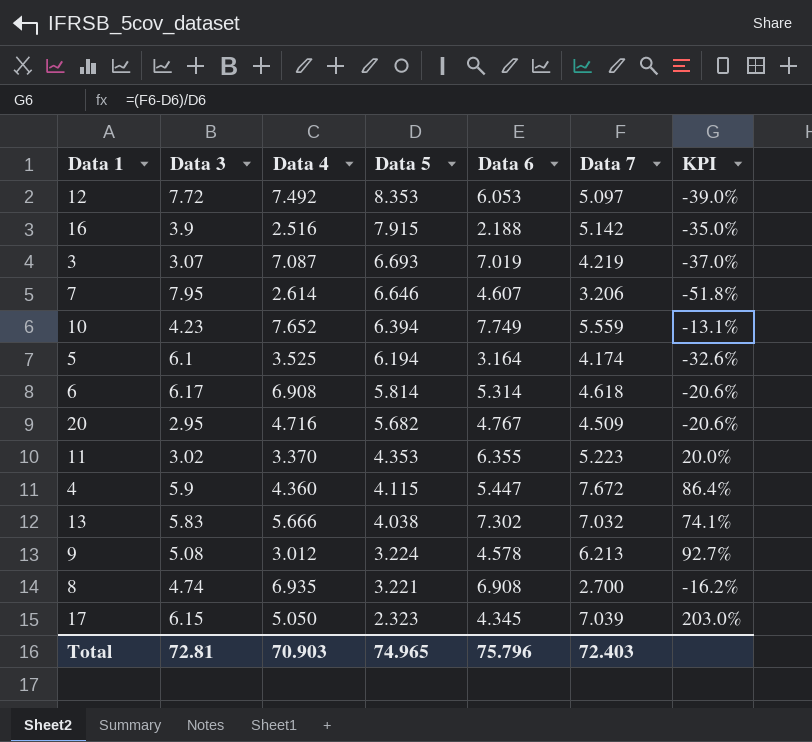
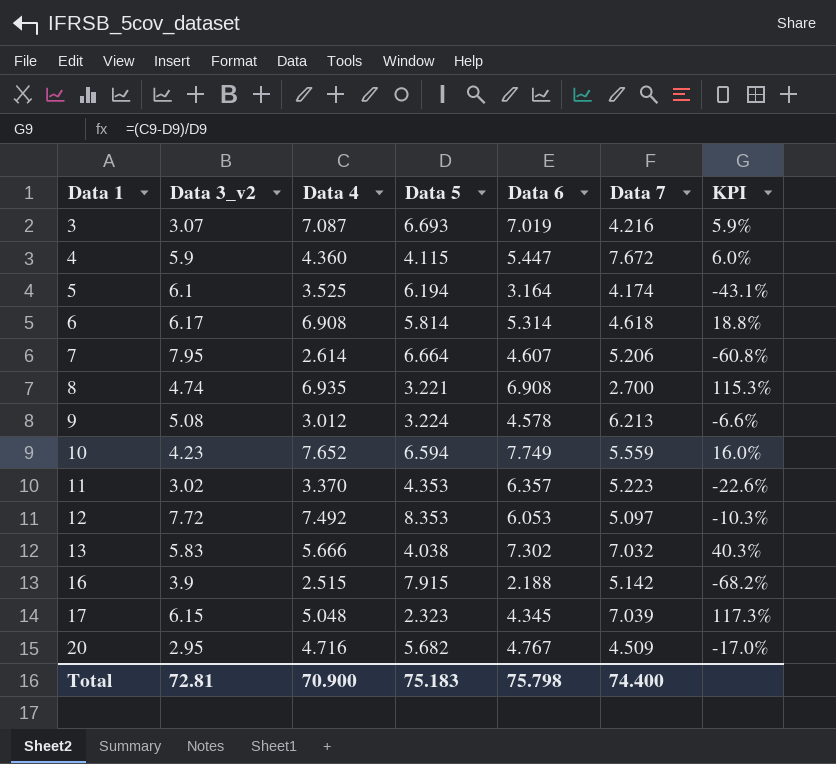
row order: Data 5 descending -> Data 1 ascending
column name: Data 3 -> Data 3_v2
column KPI | formula: ([Data 7] - [Data 5]) / [Data 5] -> ([Data 4] - [Data 5]) / [Data 5]
3 | Data 7: 4.219 -> 4.216
7 | Data 5: 6.646 -> 6.664
7 | Data 7: 3.206 -> 5.206
10 | Data 5: 6.394 -> 6.594
11 | Data 6: 6.355 -> 6.357
16 | Data 4: 2.516 -> 2.515
17 | Data 4: 5.050 -> 5.048
Total | Data 4: 70.903 -> 70.900
Total | Data 5: 74.965 -> 75.183
Total | Data 6: 75.796 -> 75.798
Total | Data 7: 72.403 -> 74.400

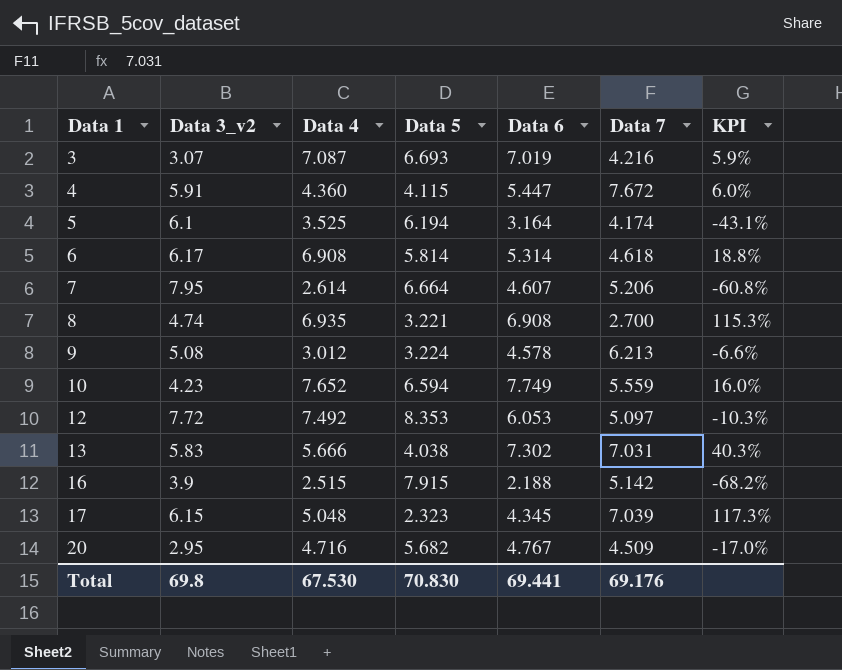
row 11: 3.02 | 3.370 | 4.353 | 6.357 | 5.223 | -22.6% -> none
4 | Data 3_v2: 5.9 -> 5.91
13 | Data 7: 7.032 -> 7.031
Total | Data 3_v2: 72.81 -> 69.8
Total | Data 4: 70.900 -> 67.530
Total | Data 5: 75.183 -> 70.830
Total | Data 6: 75.798 -> 69.441
Total | Data 7: 74.400 -> 69.176

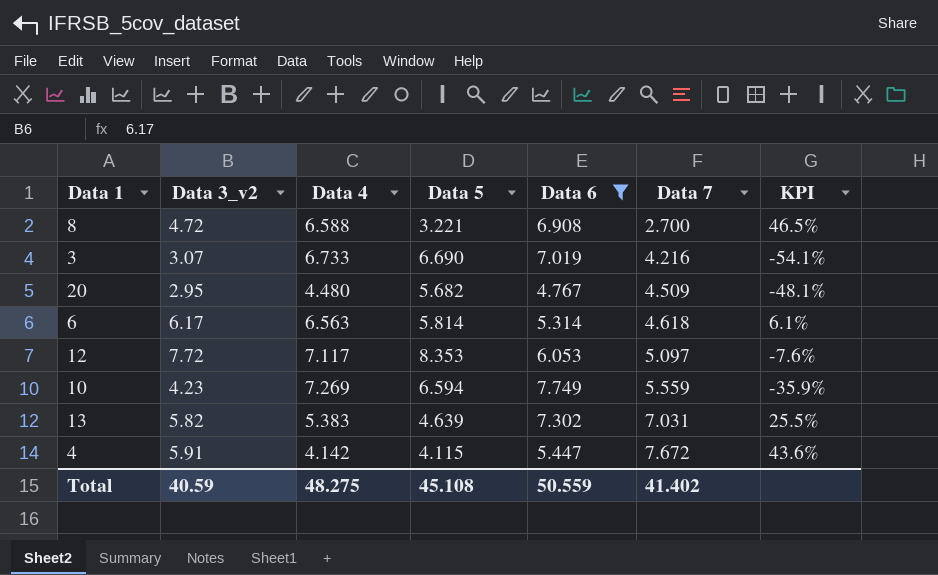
filter: none -> Data 6 >= 4.767
row order: Data 1 ascending -> Data 7 ascending
column KPI | formula: ([Data 4] - [Data 5]) / [Data 5] -> ([Data 3_v2] - [Data 5]) / [Data 5]
8 | Data 3_v2: 4.74 -> 4.72
8 | Data 4: 6.935 -> 6.588
3 | Data 4: 7.087 -> 6.733
3 | Data 5: 6.693 -> 6.690
20 | Data 4: 4.716 -> 4.480
6 | Data 4: 6.908 -> 6.563
12 | Data 4: 7.492 -> 7.117
10 | Data 4: 7.652 -> 7.269
13 | Data 3_v2: 5.83 -> 5.82
13 | Data 4: 5.666 -> 5.383
13 | Data 5: 4.038 -> 4.639
4 | Data 4: 4.360 -> 4.142
Total | Data 3_v2: 69.8 -> 40.59
Total | Data 4: 67.530 -> 48.275
Total | Data 5: 70.830 -> 45.108
Total | Data 6: 69.441 -> 50.559
Total | Data 7: 69.176 -> 41.402

